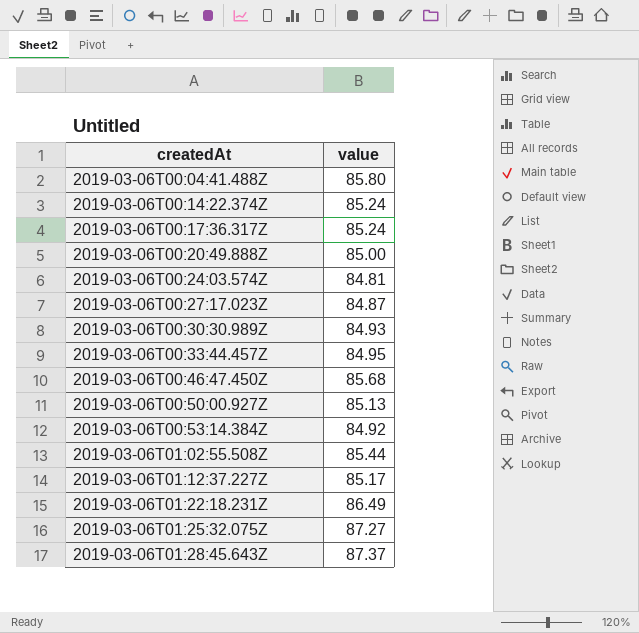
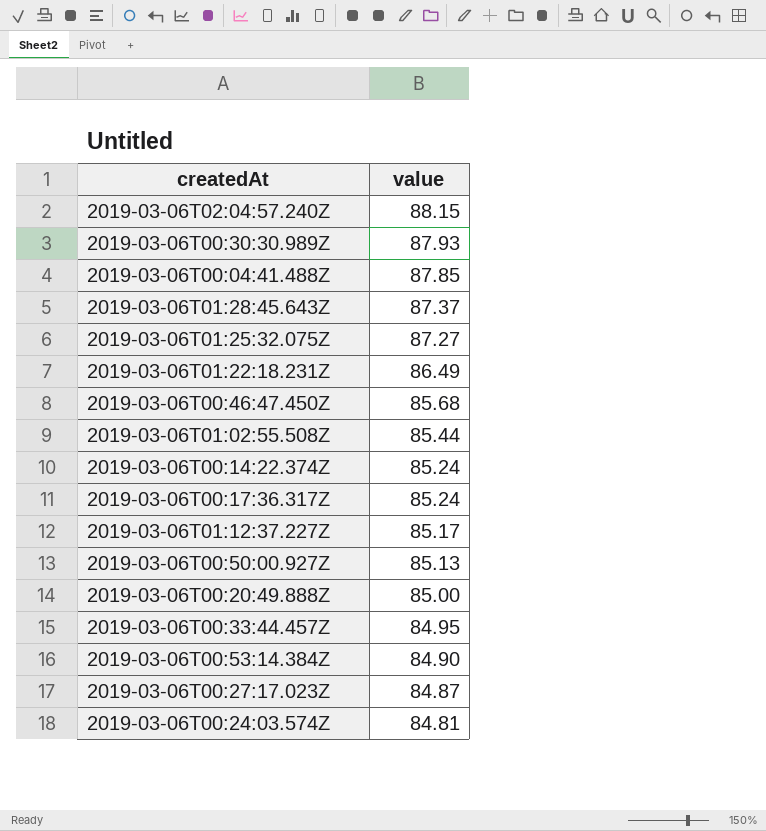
row order: createdAt ascending -> value descending
row 2019-03-06T02:04:57.240Z: none -> 88.15
2019-03-06T00:30:30.989Z | value: 84.93 -> 87.93
2019-03-06T00:04:41.488Z | value: 85.80 -> 87.85
2019-03-06T00:53:14.384Z | value: 84.92 -> 84.90

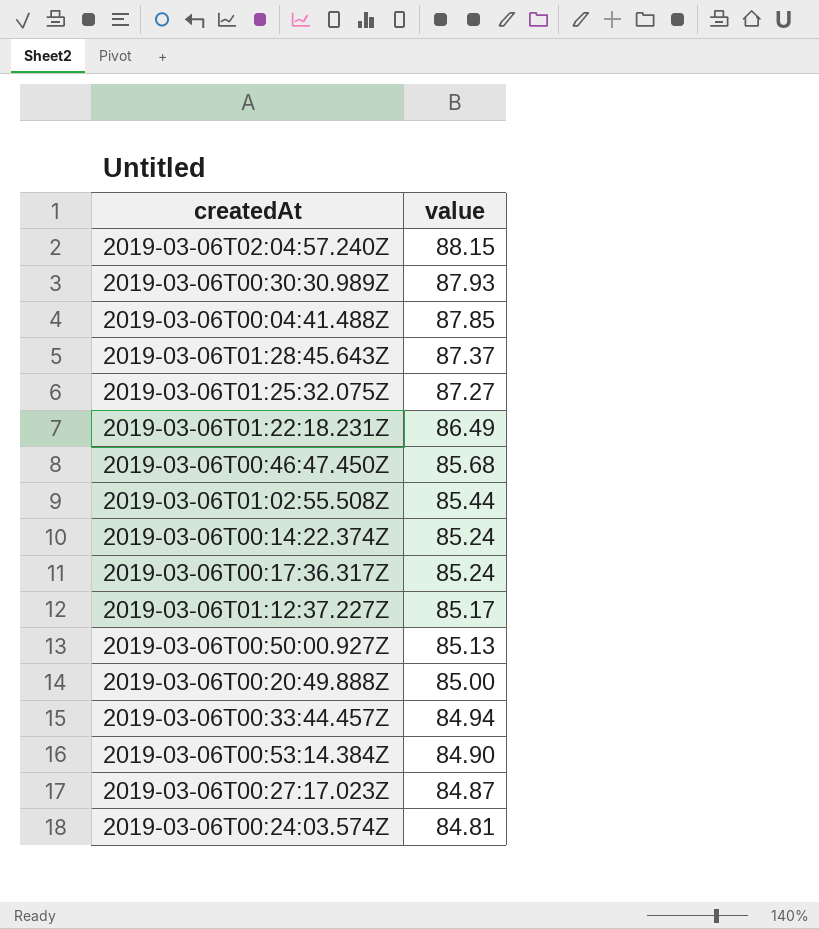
2019-03-06T00:33:44.457Z | value: 84.95 -> 84.94

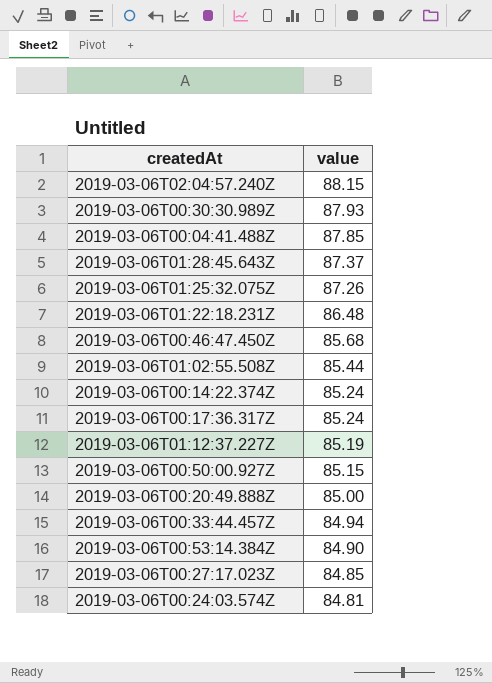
2019-03-06T01:25:32.075Z | value: 87.27 -> 87.26
2019-03-06T01:22:18.231Z | value: 86.49 -> 86.48
2019-03-06T01:12:37.227Z | value: 85.17 -> 85.19
2019-03-06T00:50:00.927Z | value: 85.13 -> 85.15
2019-03-06T00:27:17.023Z | value: 84.87 -> 84.85

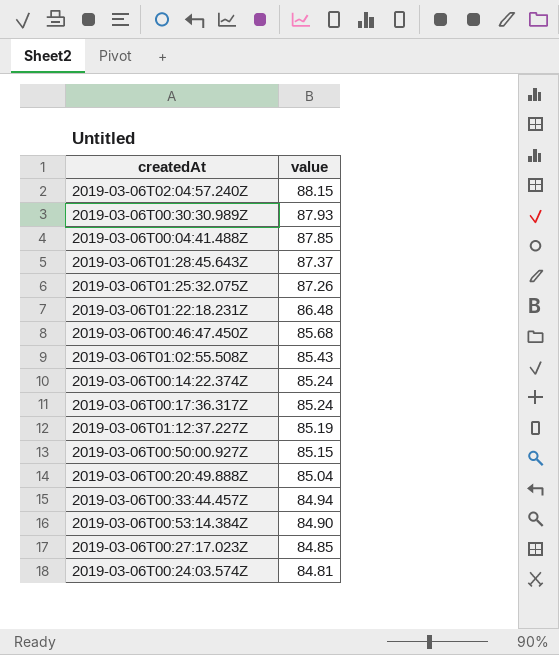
2019-03-06T01:02:55.508Z | value: 85.44 -> 85.43
2019-03-06T00:20:49.888Z | value: 85.00 -> 85.04

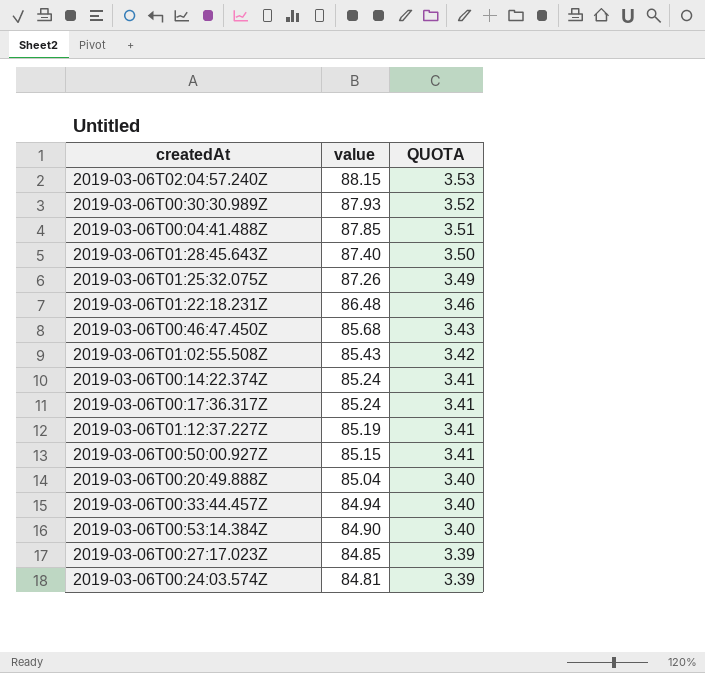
column QUOTA | formula: none -> [value] * 0.04
2019-03-06T01:28:45.643Z | value: 87.37 -> 87.40

